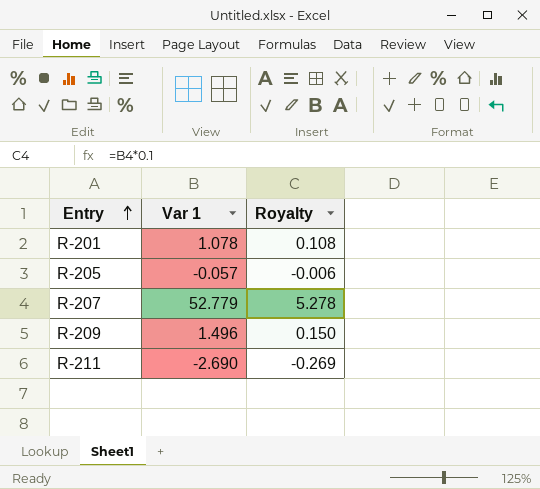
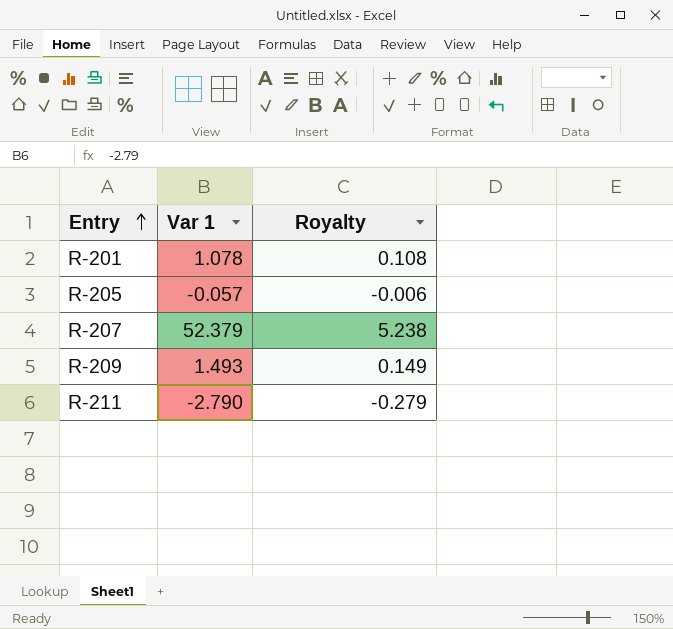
R-207 | Var 1: 52.779 -> 52.379
R-207 | Royalty: 5.278 -> 5.238
R-209 | Var 1: 1.496 -> 1.493
R-209 | Royalty: 0.150 -> 0.149
R-211 | Var 1: -2.690 -> -2.790
R-211 | Royalty: -0.269 -> -0.279

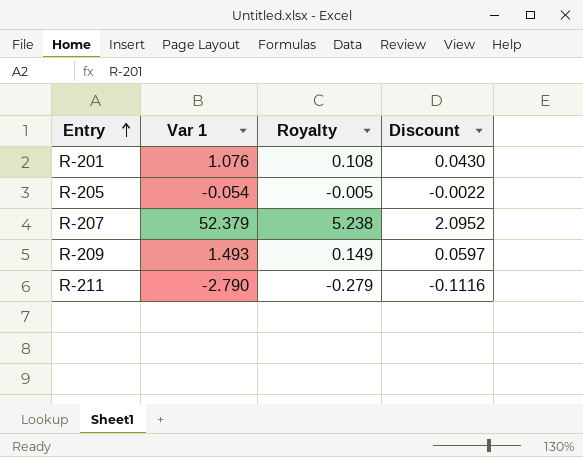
column Discount | formula: none -> [Var 1] * 0.04
R-201 | Var 1: 1.078 -> 1.076
R-205 | Var 1: -0.057 -> -0.054
R-205 | Royalty: -0.006 -> -0.005

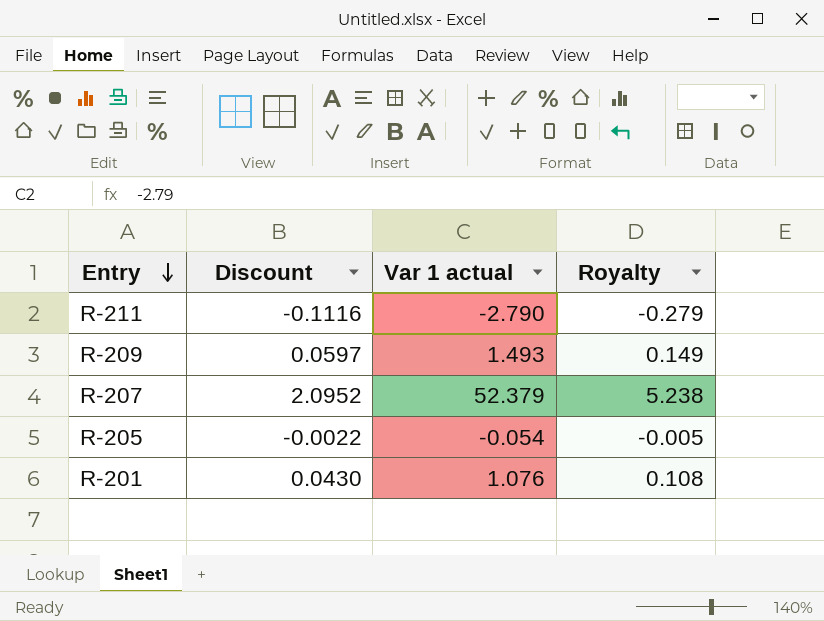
row order: Entry ascending -> Entry descending
column Discount | position: 4 -> 2
column name: Var 1 -> Var 1 actual

